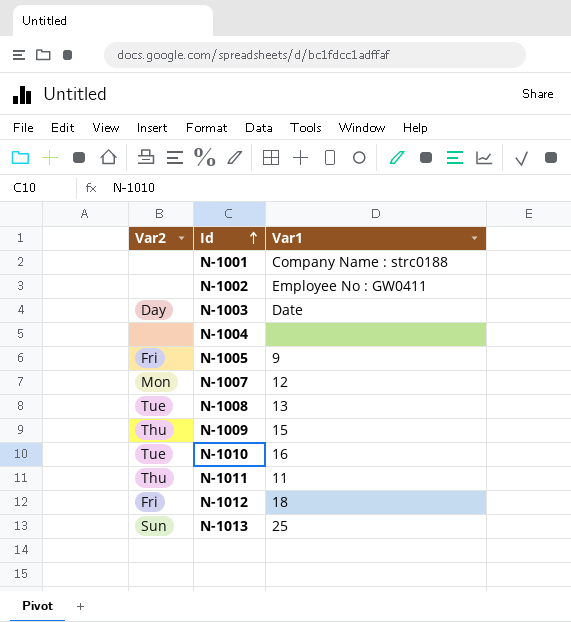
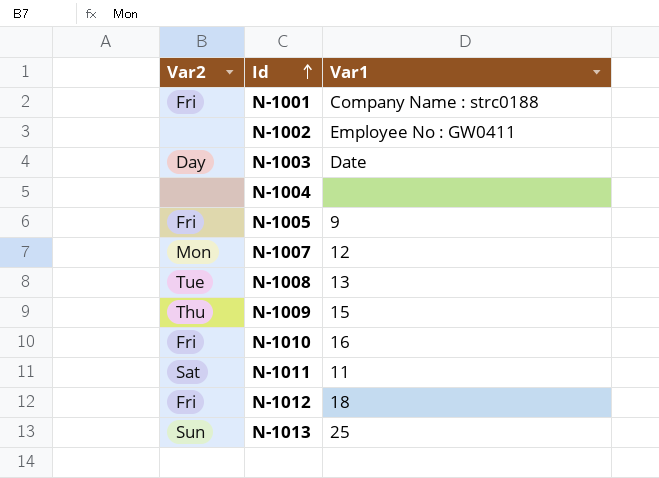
N-1001 | Var2: none -> Fri
N-1010 | Var2: Tue -> Fri
N-1011 | Var2: Thu -> Sat

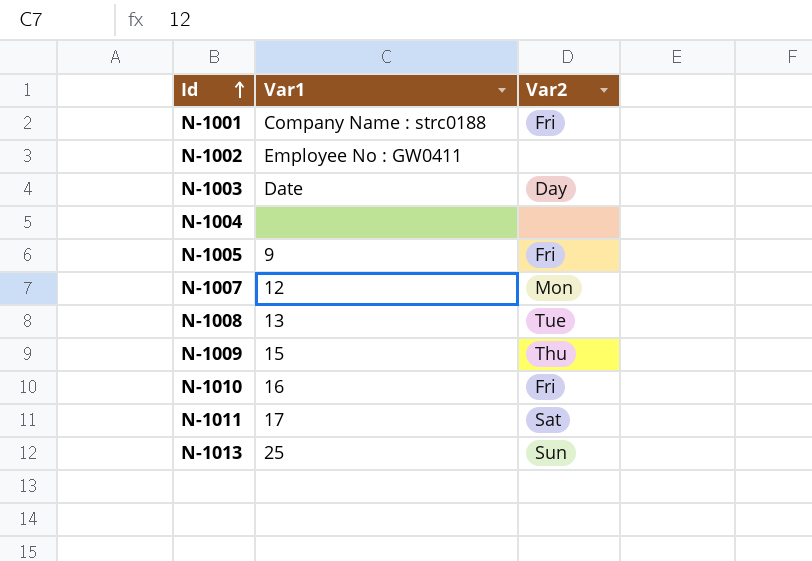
column Var2 | position: 1 -> 3
row N-1012: Fri | 18 -> none
N-1011 | Var1: 11 -> 17

